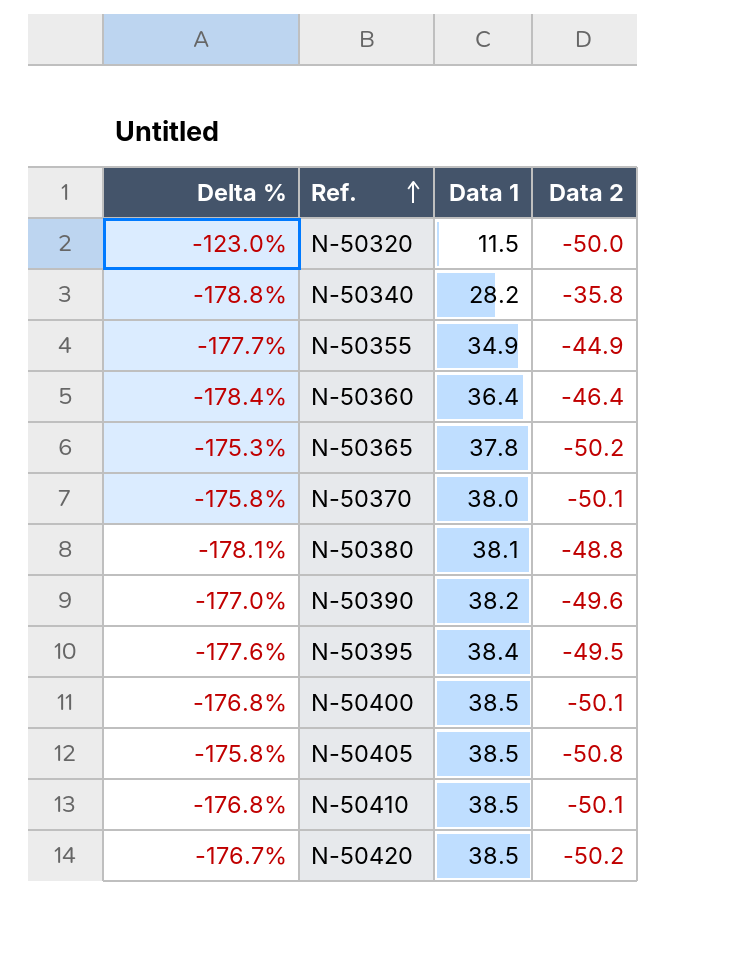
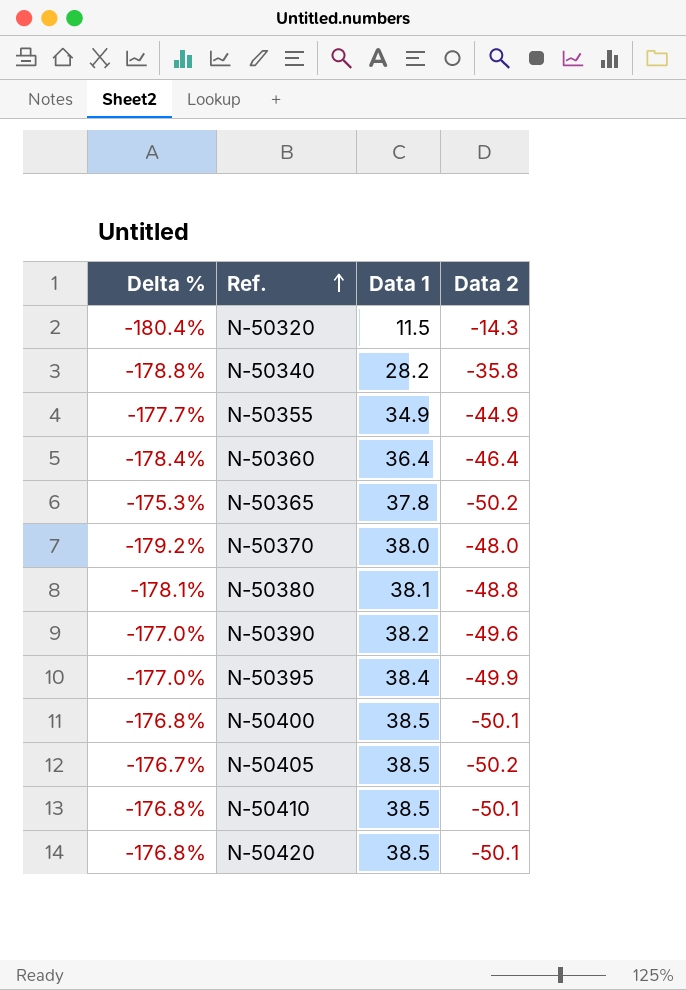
N-50320 | Delta %: -123.0% -> -180.4%
N-50320 | Data 2: -50.0 -> -14.3
N-50370 | Delta %: -175.8% -> -179.2%
N-50370 | Data 2: -50.1 -> -48.0
N-50395 | Delta %: -177.6% -> -177.0%
N-50395 | Data 2: -49.5 -> -49.9
N-50405 | Delta %: -175.8% -> -176.7%
N-50405 | Data 2: -50.8 -> -50.2
N-50420 | Delta %: -176.7% -> -176.8%
N-50420 | Data 2: -50.2 -> -50.1

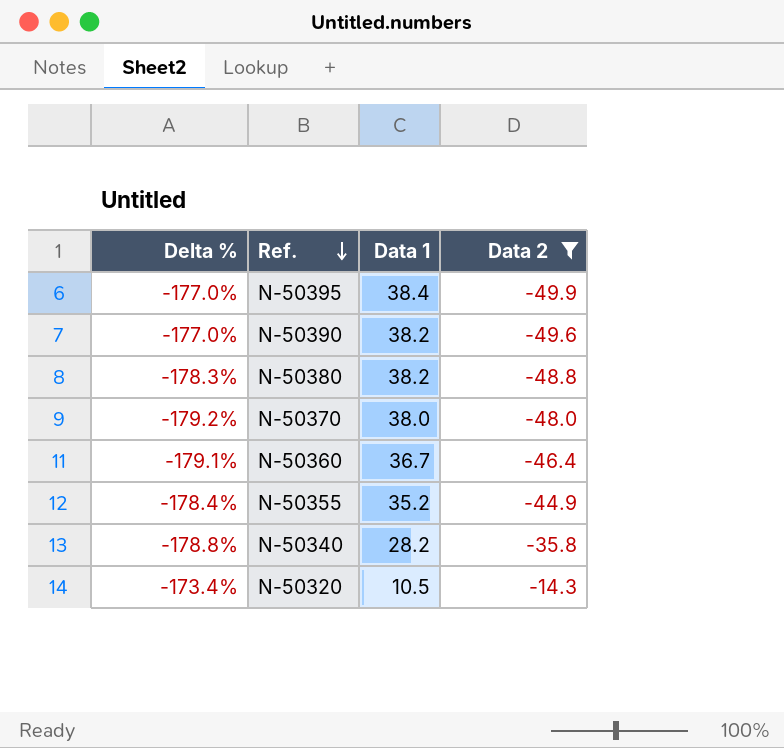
filter: none -> Data 2 >= -49.9
row order: Ref. ascending -> Ref. descending
N-50380 | Delta %: -178.1% -> -178.3%
N-50380 | Data 1: 38.1 -> 38.2
N-50360 | Delta %: -178.4% -> -179.1%
N-50360 | Data 1: 36.4 -> 36.7
N-50355 | Delta %: -177.7% -> -178.4%
N-50355 | Data 1: 34.9 -> 35.2
N-50320 | Delta %: -180.4% -> -173.4%
N-50320 | Data 1: 11.5 -> 10.5

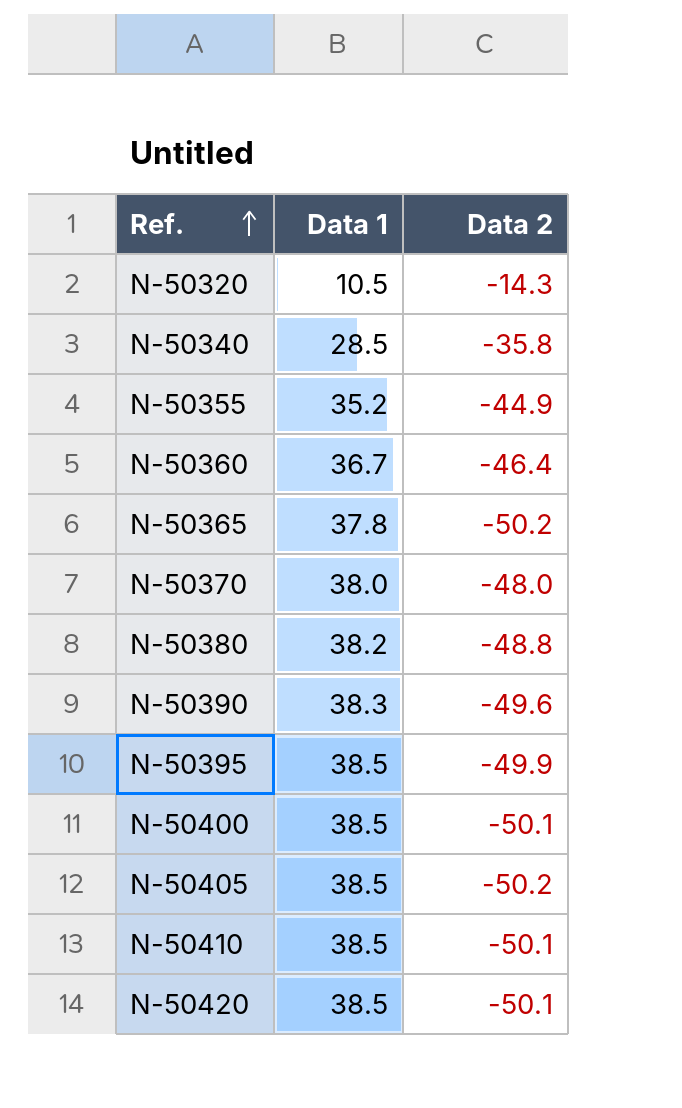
filter: Data 2 >= -49.9 -> none
row order: Ref. descending -> Ref. ascending
column Delta % | formula: ([Data 1] - [Data 2]) / [Data 2] -> none
N-50340 | Data 1: 28.2 -> 28.5
N-50390 | Data 1: 38.2 -> 38.3
N-50395 | Data 1: 38.4 -> 38.5

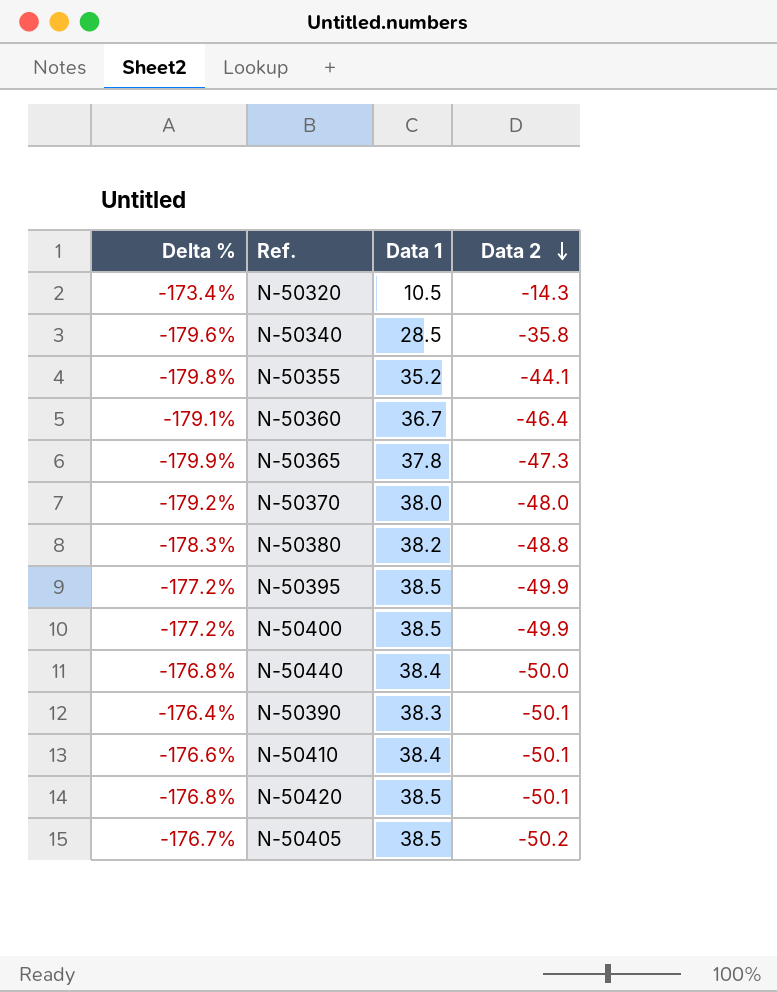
row order: Ref. ascending -> Data 2 descending
column Delta % | formula: none -> ([Data 1] - [Data 2]) / [Data 2]
N-50355 | Data 2: -44.9 -> -44.1
N-50365 | Data 2: -50.2 -> -47.3
N-50400 | Data 2: -50.1 -> -49.9
row N-50440: none -> -176.8% | 38.4 | -50.0
N-50390 | Data 2: -49.6 -> -50.1
N-50410 | Data 1: 38.5 -> 38.4

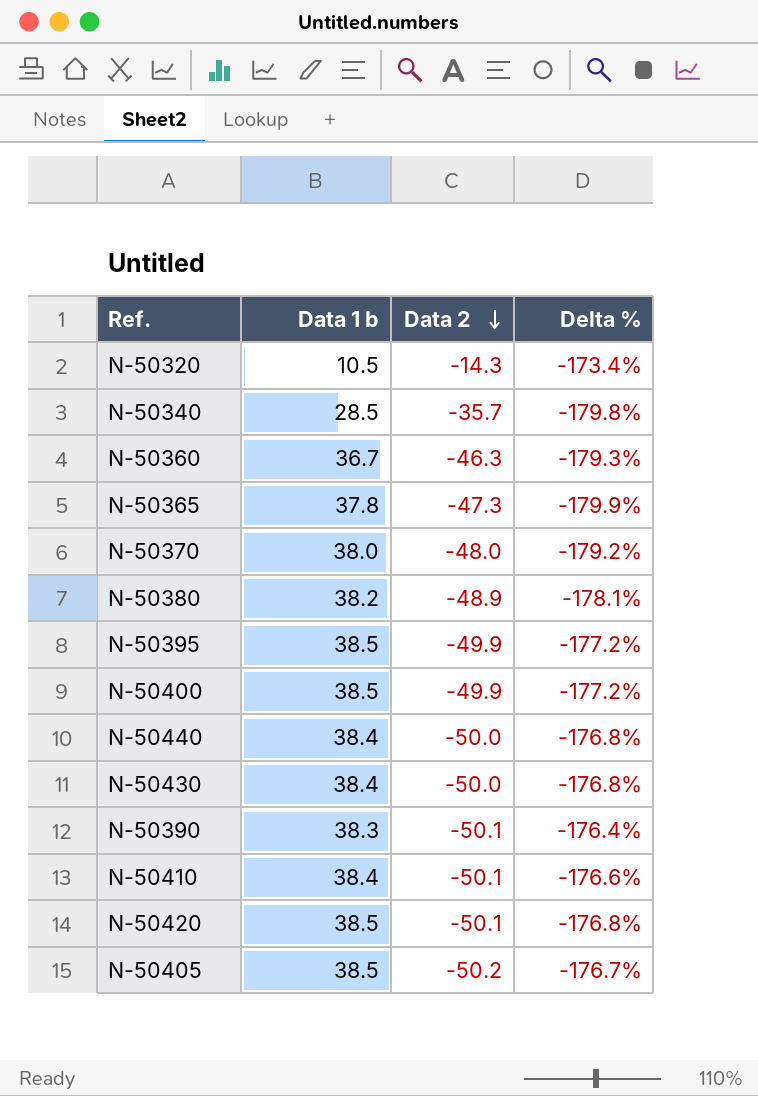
column name: Data 1 -> Data 1 b
column Delta % | position: 1 -> 4
row N-50355: -179.8% | 35.2 | -44.1 -> none
N-50340 | Data 2: -35.8 -> -35.7
N-50340 | Delta %: -179.6% -> -179.8%
N-50360 | Data 2: -46.4 -> -46.3
N-50360 | Delta %: -179.1% -> -179.3%
N-50380 | Data 2: -48.8 -> -48.9
N-50380 | Delta %: -178.3% -> -178.1%
row N-50430: none -> 38.4 | -50.0 | -176.8%

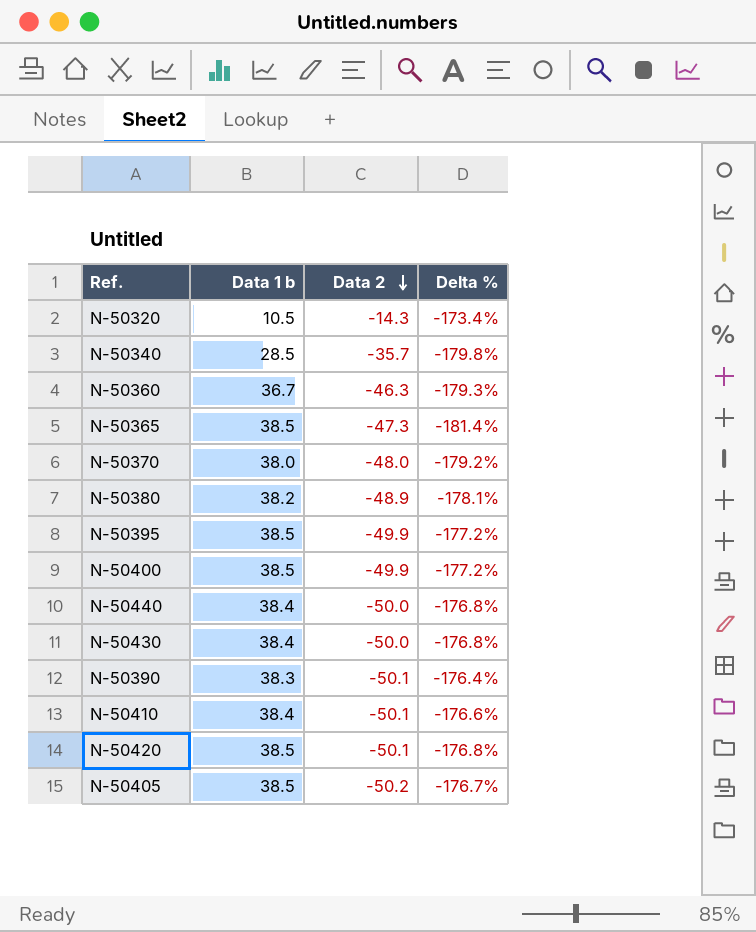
N-50365 | Data 1 b: 37.8 -> 38.5
N-50365 | Delta %: -179.9% -> -181.4%

